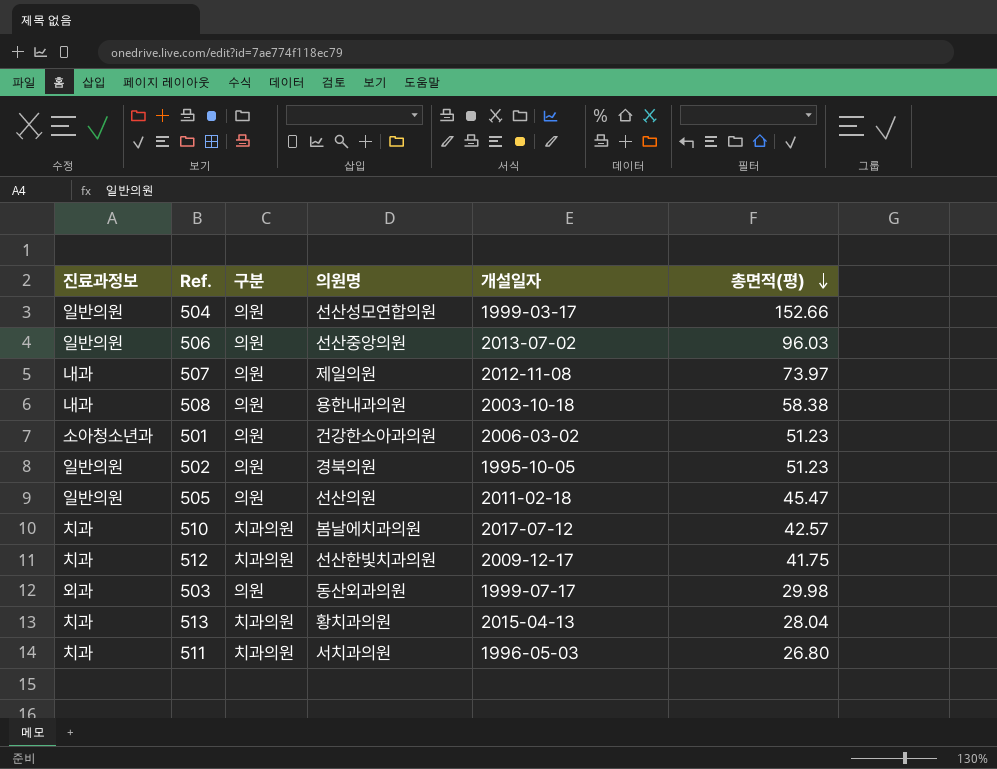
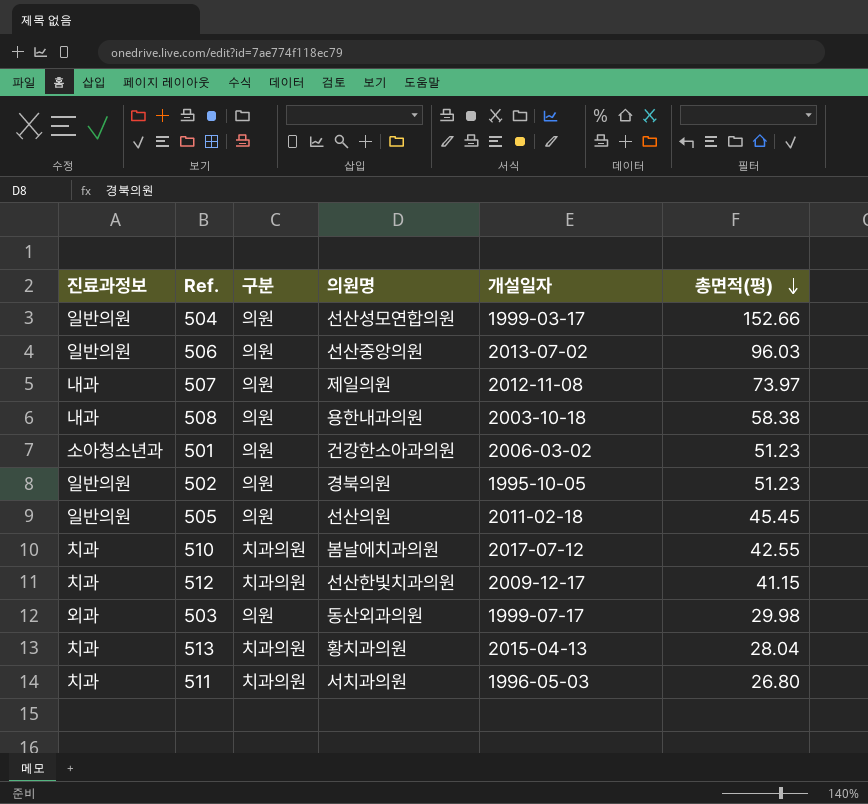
505 | 총면적(평): 45.47 -> 45.45
510 | 총면적(평): 42.57 -> 42.55
512 | 총면적(평): 41.75 -> 41.15

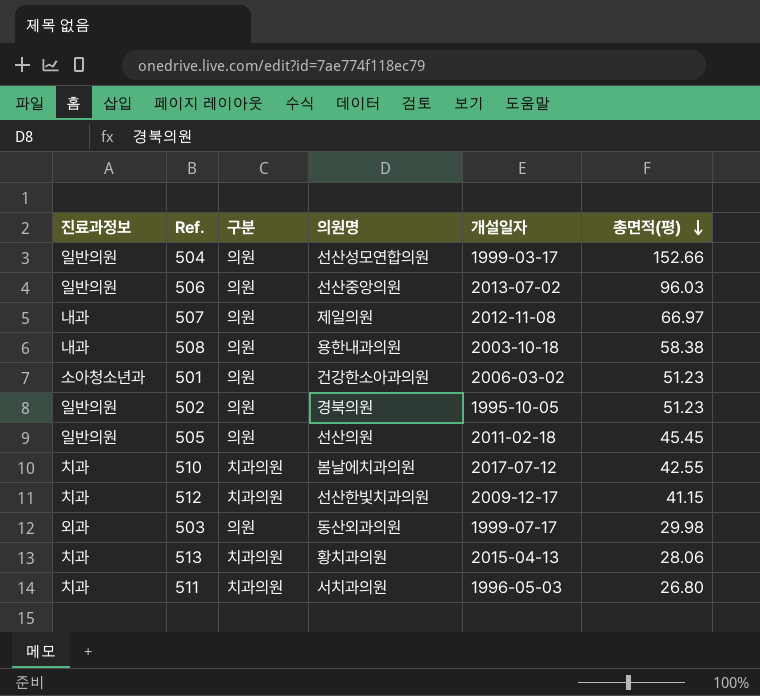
507 | 총면적(평): 73.97 -> 66.97
513 | 총면적(평): 28.04 -> 28.06

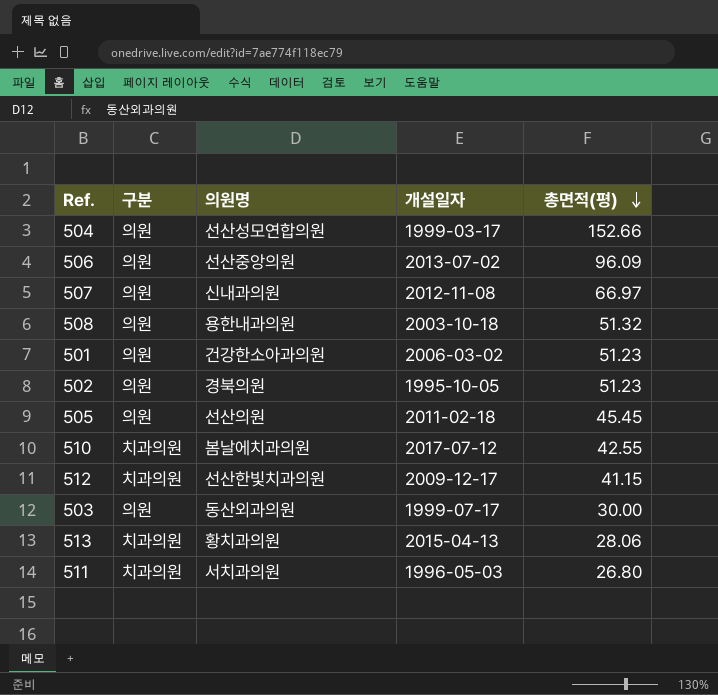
column 진료과정보 | position: 1 -> none
506 | 총면적(평): 96.03 -> 96.09
507 | 의원명: 제일의원 -> 신내과의원
508 | 총면적(평): 58.38 -> 51.32
503 | 총면적(평): 29.98 -> 30.00

